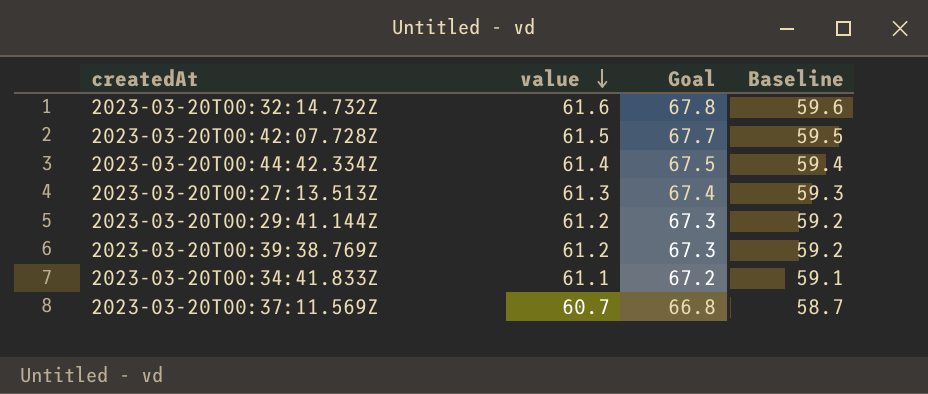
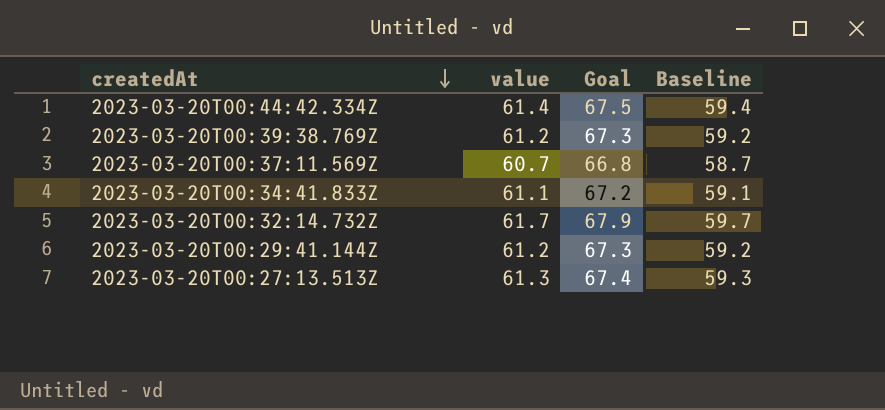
row order: value descending -> createdAt descending
row 2023-03-20T00:42:07.728Z: 61.5 | 67.7 | 59.5 -> none
2023-03-20T00:32:14.732Z | value: 61.6 -> 61.7
2023-03-20T00:32:14.732Z | Goal: 67.8 -> 67.9
2023-03-20T00:32:14.732Z | Baseline: 59.6 -> 59.7

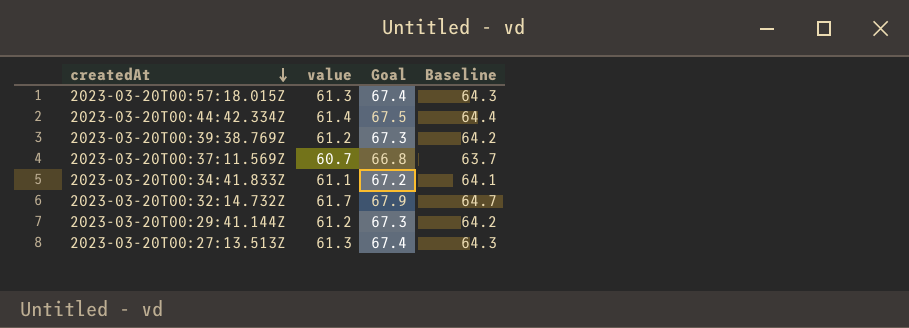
column Baseline | formula: [value] - 2 -> [value] + 3
row 2023-03-20T00:57:18.015Z: none -> 61.3 | 67.4 | 64.3

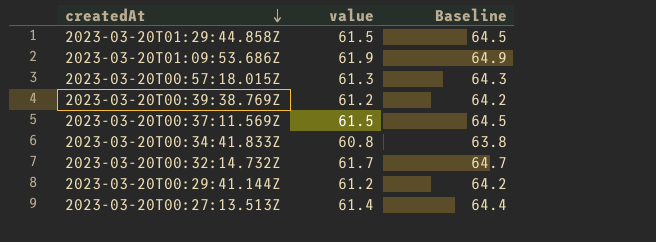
column Goal | formula: [value] * 1.1 -> none
row 2023-03-20T00:44:42.334Z: 61.4 | 67.5 | 64.4 -> none
row 2023-03-20T01:29:44.858Z: none -> 61.5 | 64.5
row 2023-03-20T01:09:53.686Z: none -> 61.9 | 64.9
2023-03-20T00:37:11.569Z | value: 60.7 -> 61.5
2023-03-20T00:37:11.569Z | Baseline: 63.7 -> 64.5
2023-03-20T00:34:41.833Z | value: 61.1 -> 60.8
2023-03-20T00:34:41.833Z | Baseline: 64.1 -> 63.8
2023-03-20T00:27:13.513Z | value: 61.3 -> 61.4
2023-03-20T00:27:13.513Z | Baseline: 64.3 -> 64.4

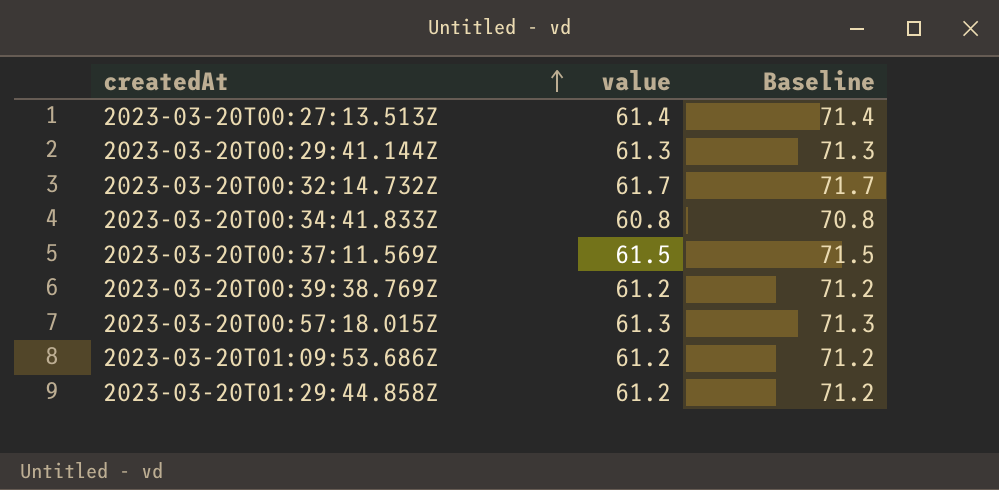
row order: createdAt descending -> createdAt ascending
column Baseline | formula: [value] + 3 -> [value] + 10
2023-03-20T00:29:41.144Z | value: 61.2 -> 61.3
2023-03-20T01:09:53.686Z | value: 61.9 -> 61.2
2023-03-20T01:29:44.858Z | value: 61.5 -> 61.2

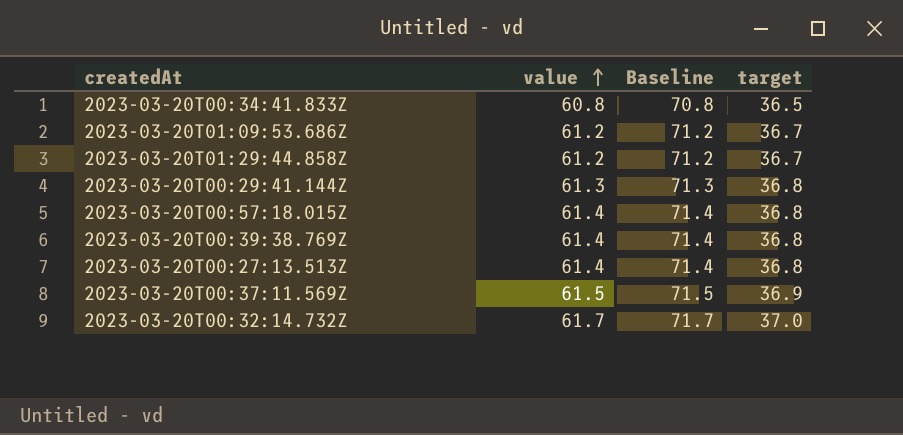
row order: createdAt ascending -> value ascending
column target | formula: none -> [value] * 0.6
2023-03-20T00:57:18.015Z | value: 61.3 -> 61.4
2023-03-20T00:57:18.015Z | Baseline: 71.3 -> 71.4
2023-03-20T00:39:38.769Z | value: 61.2 -> 61.4
2023-03-20T00:39:38.769Z | Baseline: 71.2 -> 71.4

